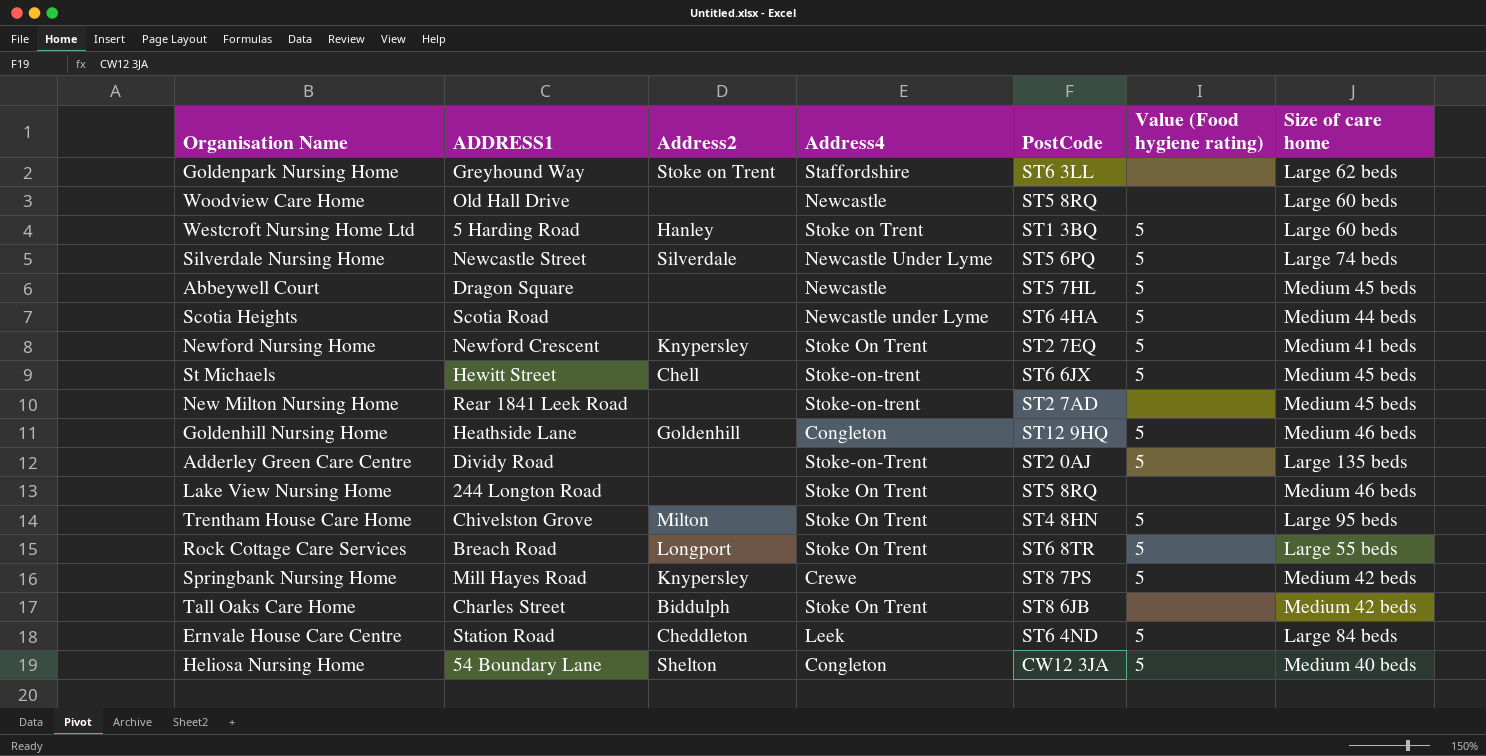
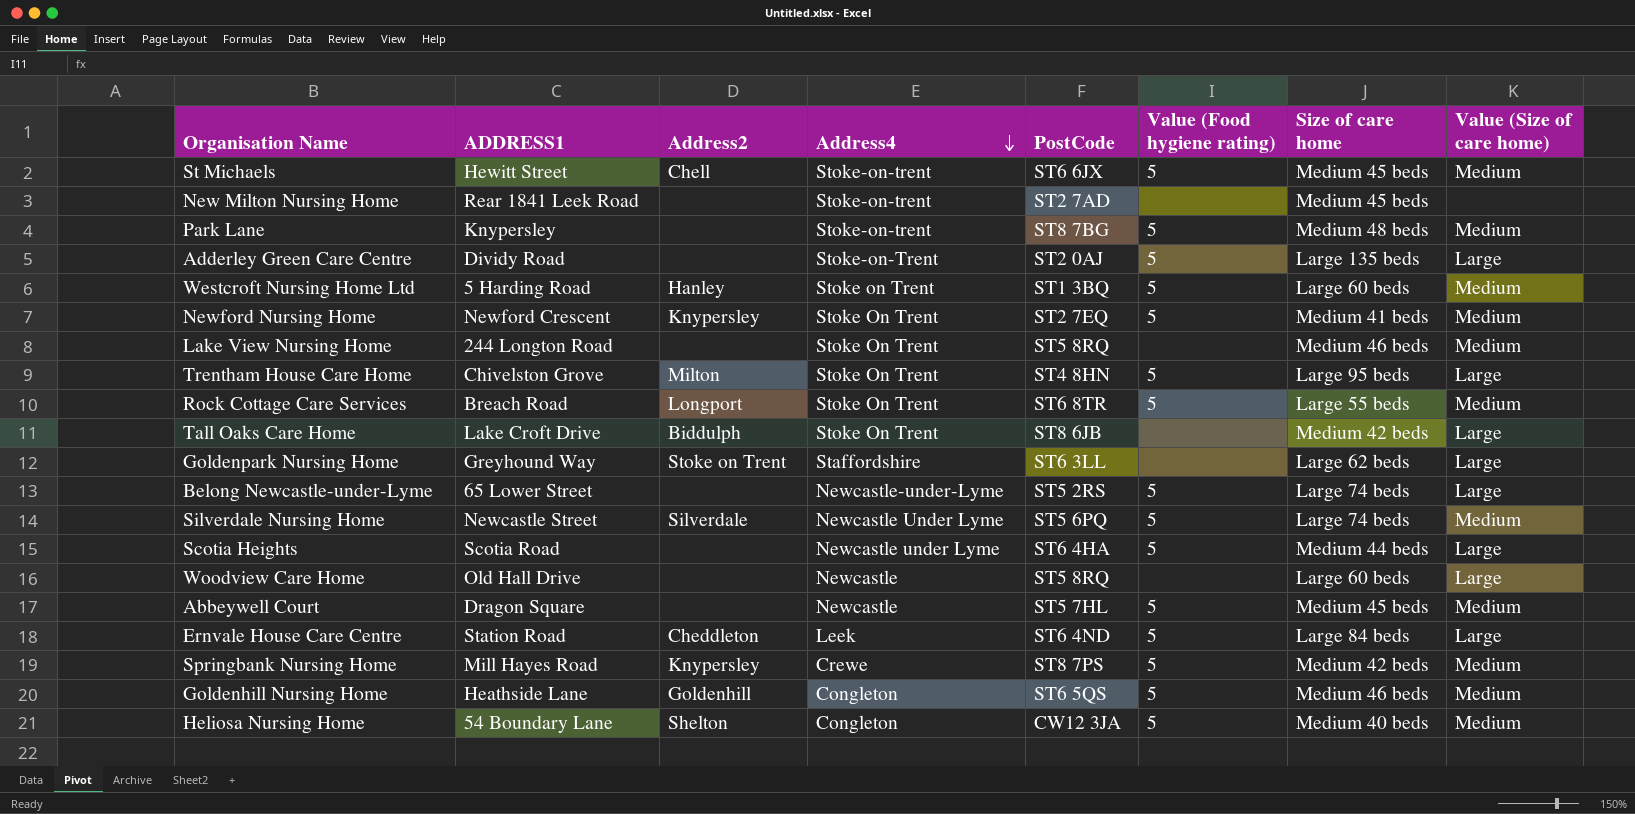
row order: none -> Address4 descending
column Value (Size of care home) | position: none -> 8
row Park Lane: none -> Knypersley | none | Stoke-on-trent | ST8 7BG | 5 | Medium 48 beds | Medium
Tall Oaks Care Home | ADDRESS1: Charles Street -> Lake Croft Drive
row Belong Newcastle-under-Lyme: none -> 65 Lower Street | none | Newcastle-under-Lyme | ST5 2RS | 5 | Large 74 beds | Large
Goldenhill Nursing Home | PostCode: ST12 9HQ -> ST6 5QS

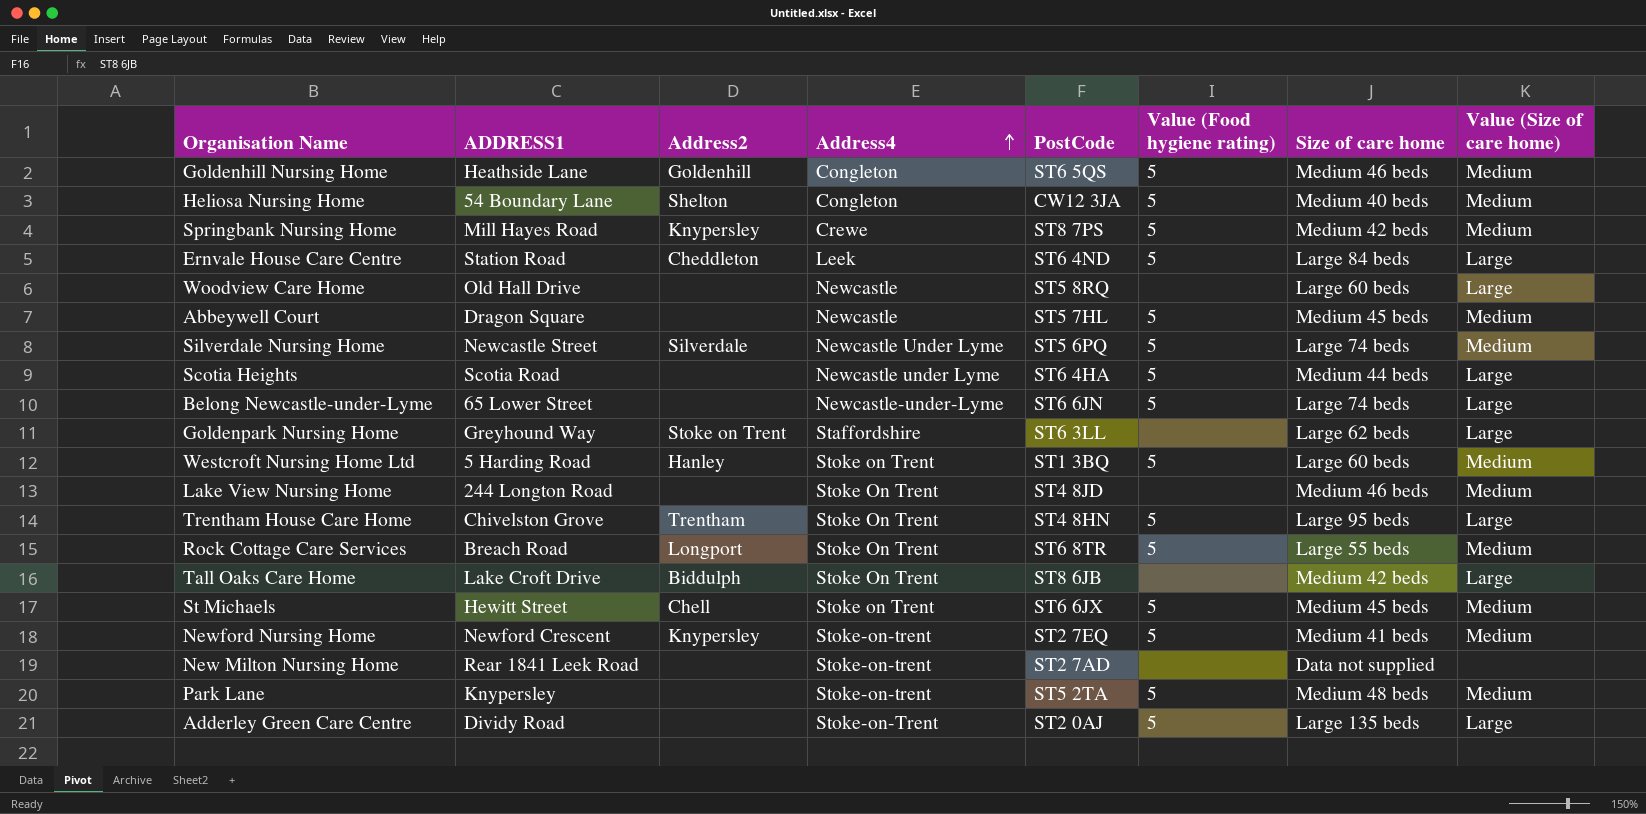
row order: Address4 descending -> Address4 ascending
Belong Newcastle-under-Lyme | PostCode: ST5 2RS -> ST6 6JN
Lake View Nursing Home | PostCode: ST5 8RQ -> ST4 8JD
Trentham House Care Home | Address2: Milton -> Trentham
St Michaels | Address4: Stoke-on-trent -> Stoke on Trent
Newford Nursing Home | Address4: Stoke On Trent -> Stoke-on-trent
New Milton Nursing Home | Size of care home: Medium 45 beds -> Data not supplied
Park Lane | PostCode: ST8 7BG -> ST5 2TA

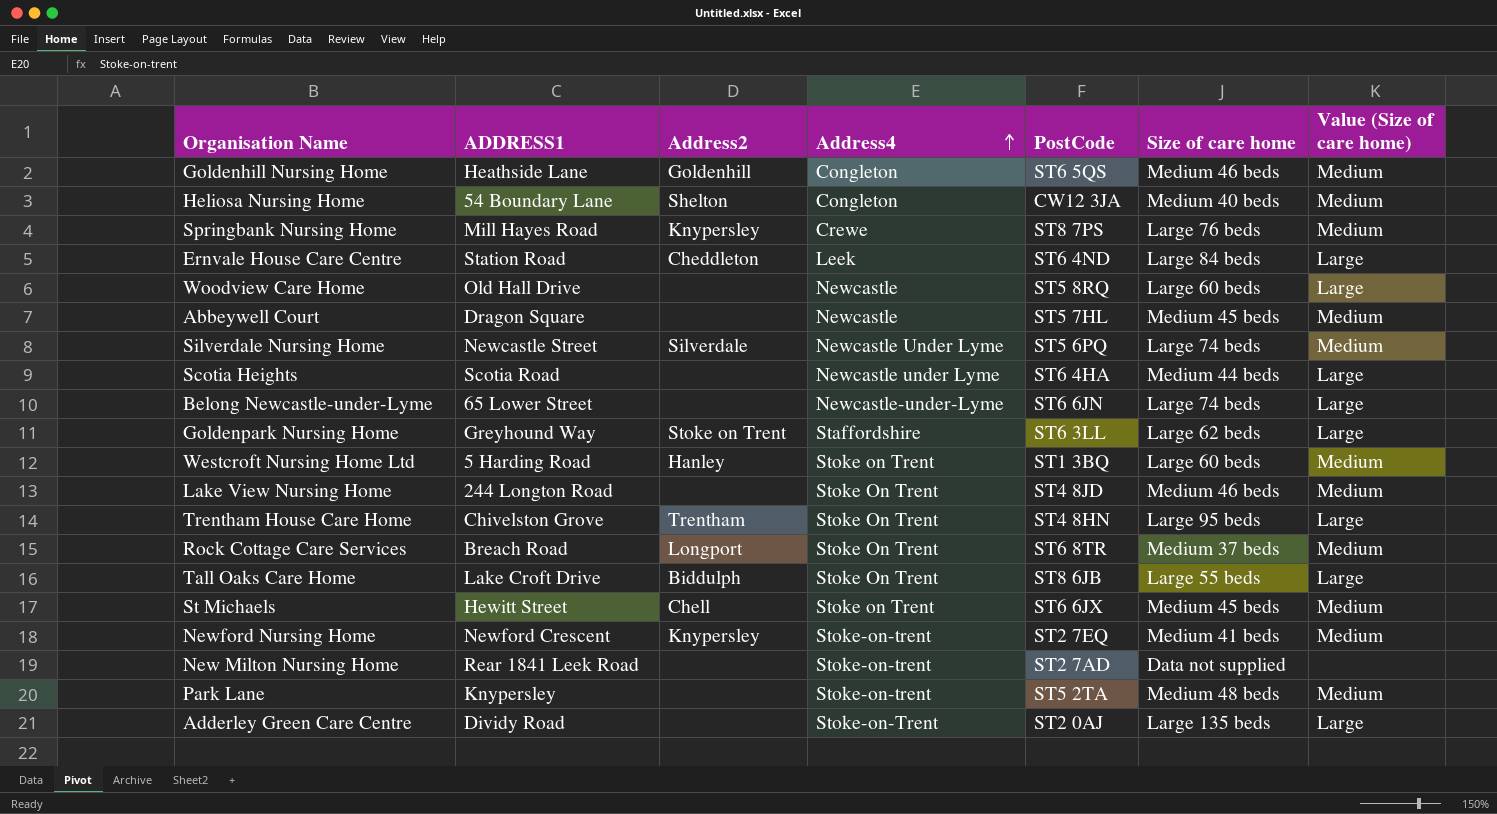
column Value (Food hygiene rating) | position: 6 -> none
Springbank Nursing Home | Size of care home: Medium 42 beds -> Large 76 beds
Rock Cottage Care Services | Size of care home: Large 55 beds -> Medium 37 beds
Tall Oaks Care Home | Size of care home: Medium 42 beds -> Large 55 beds

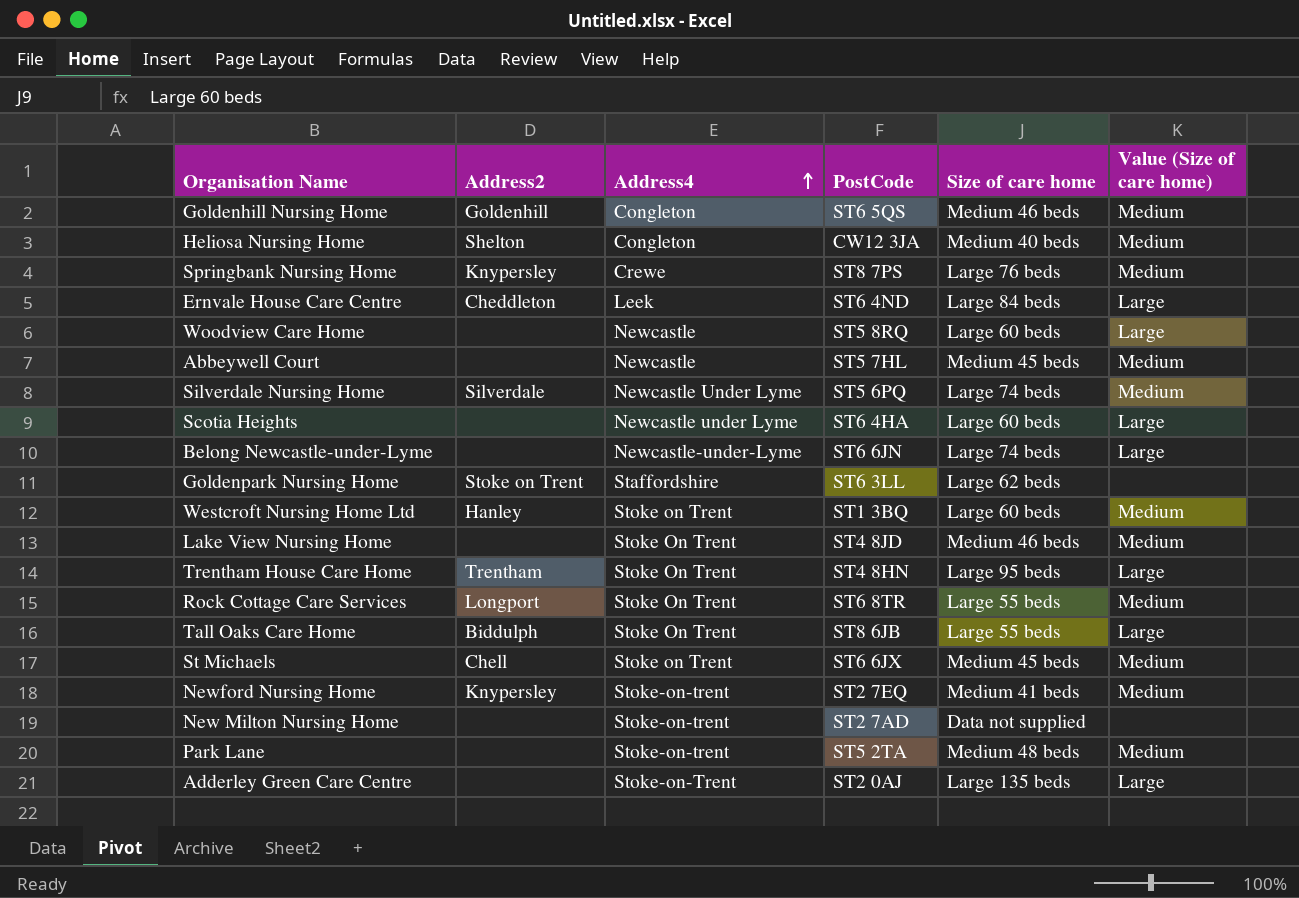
column ADDRESS1 | position: 2 -> none
Scotia Heights | Size of care home: Medium 44 beds -> Large 60 beds
Goldenpark Nursing Home | Value (Size of care home): Large -> none
Rock Cottage Care Services | Size of care home: Medium 37 beds -> Large 55 beds

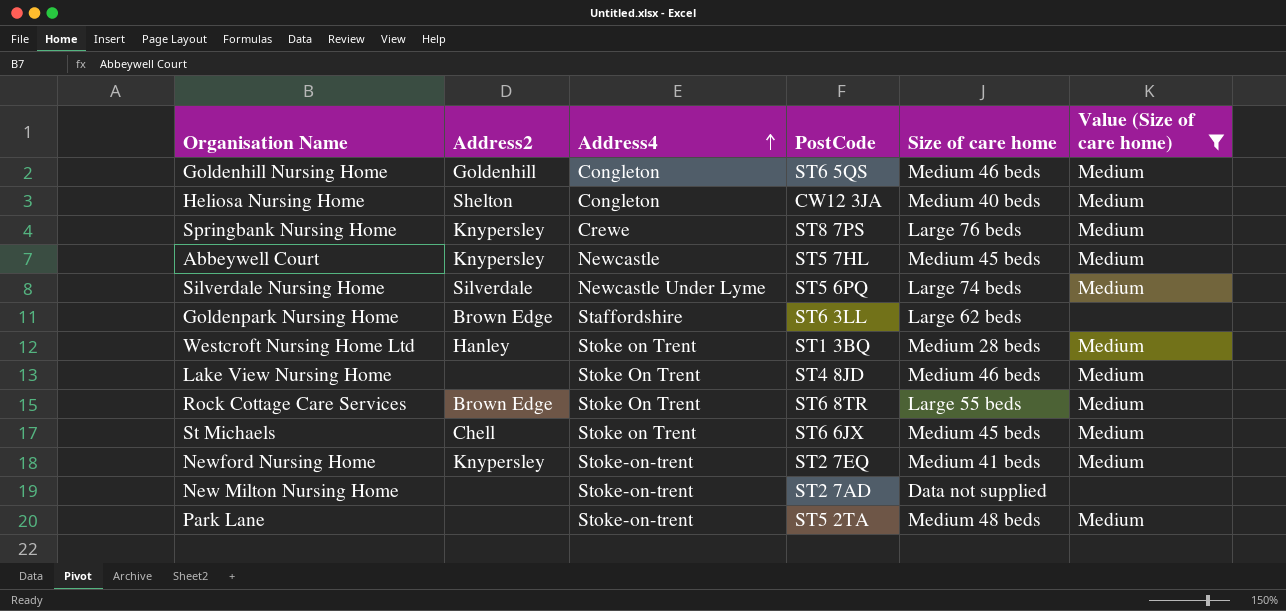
filter: none -> Value (Size of care home) != Large
Abbeywell Court | Address2: none -> Knypersley
Goldenpark Nursing Home | Address2: Stoke on Trent -> Brown Edge
Westcroft Nursing Home Ltd | Size of care home: Large 60 beds -> Medium 28 beds
Rock Cottage Care Services | Address2: Longport -> Brown Edge

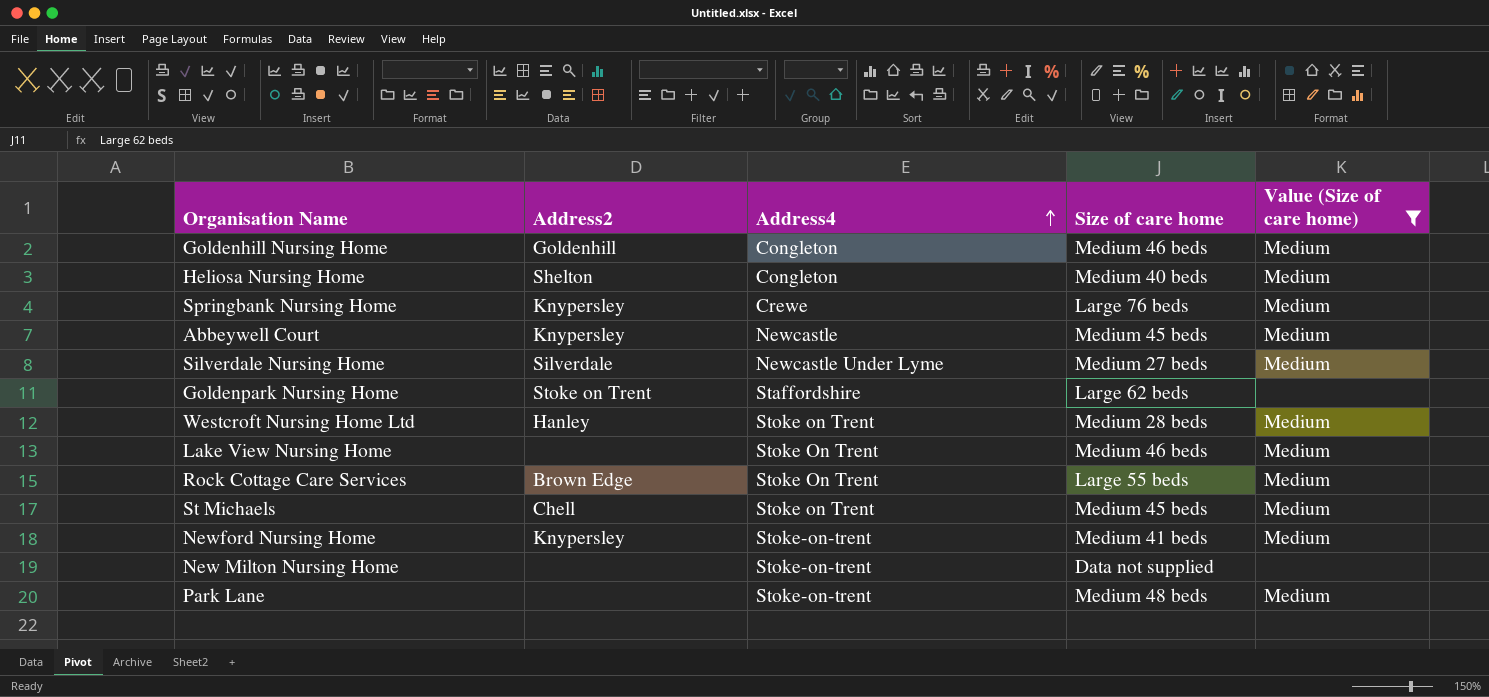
column PostCode | position: 4 -> none
Silverdale Nursing Home | Size of care home: Large 74 beds -> Medium 27 beds
Goldenpark Nursing Home | Address2: Brown Edge -> Stoke on Trent

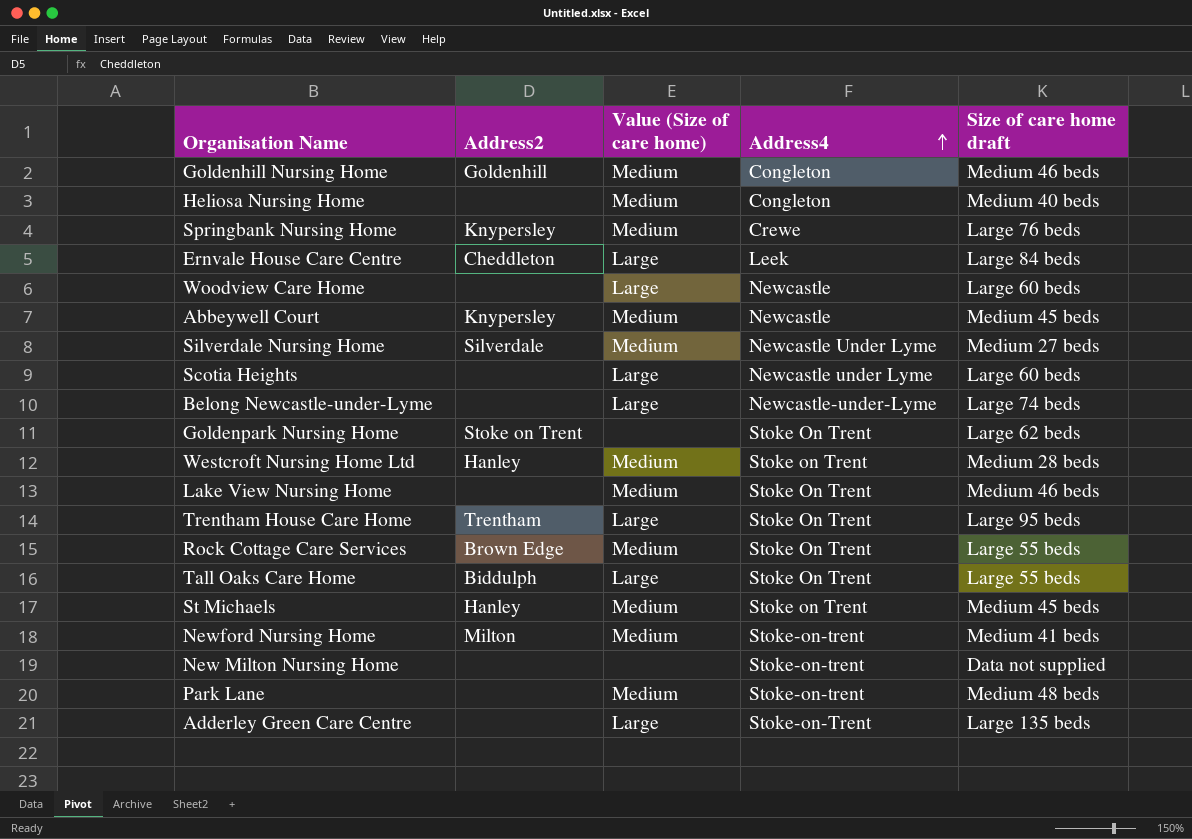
filter: Value (Size of care home) != Large -> none
column Value (Size of care home) | position: 5 -> 3
column name: Size of care home -> Size of care home draft
Heliosa Nursing Home | Address2: Shelton -> none
Goldenpark Nursing Home | Address4: Staffordshire -> Stoke On Trent
St Michaels | Address2: Chell -> Hanley
Newford Nursing Home | Address2: Knypersley -> Milton

